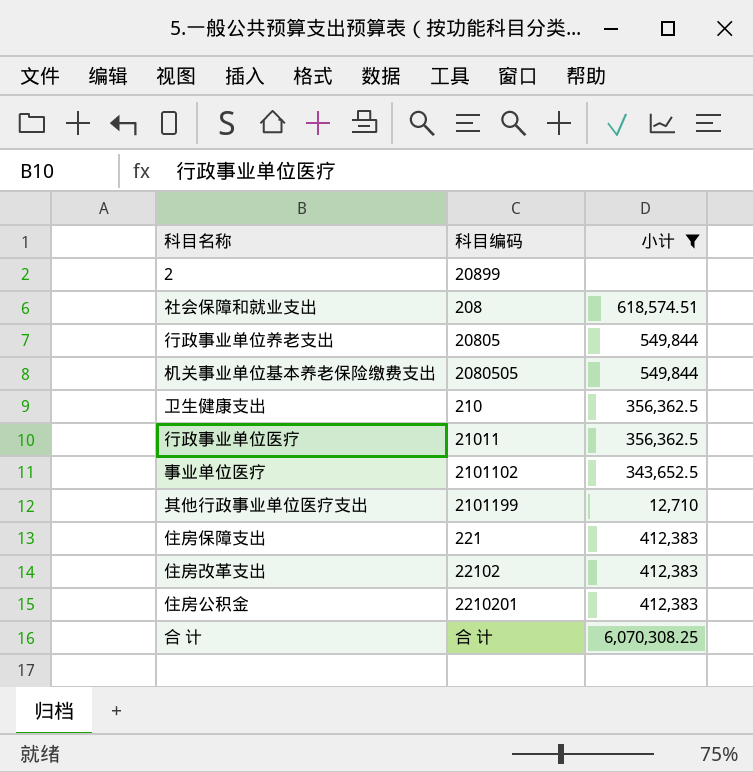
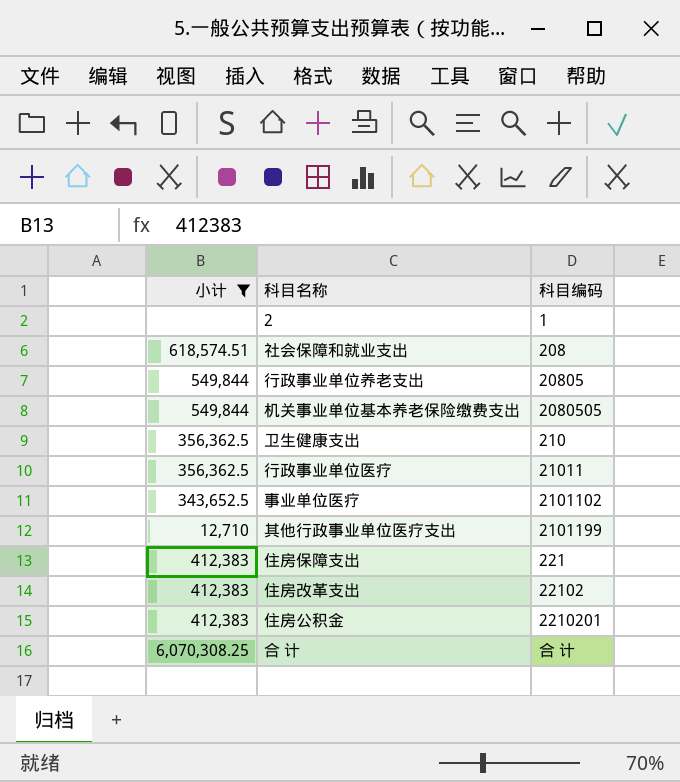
column 小计 | position: 3 -> 1
2 | 科目编码: 20899 -> 1

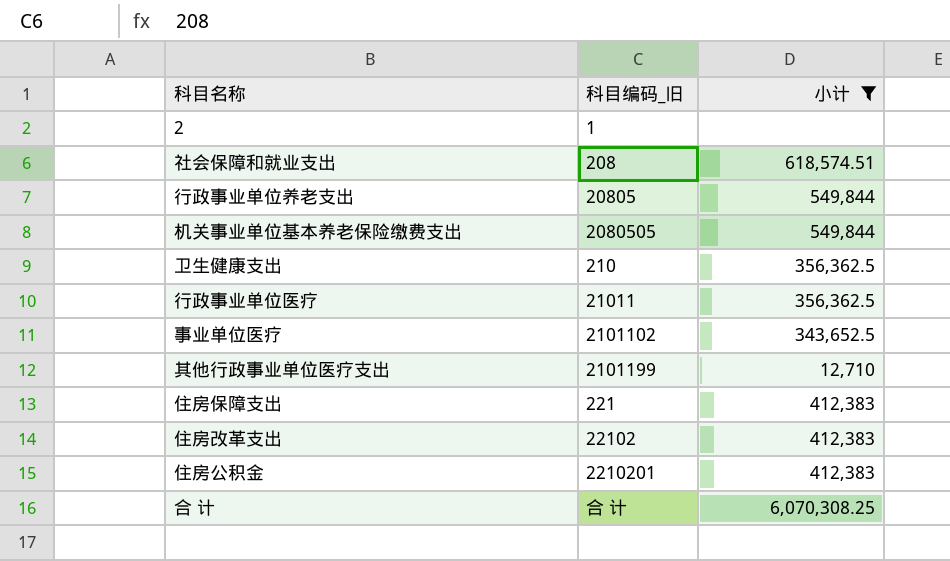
column name: 科目编码 -> 科目编码_旧
column 小计 | position: 1 -> 3

